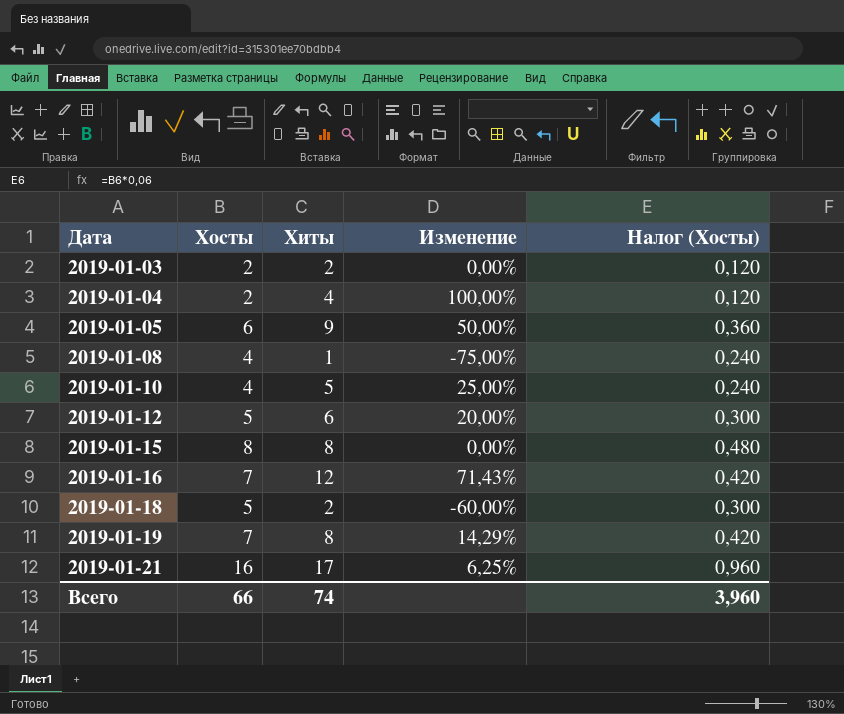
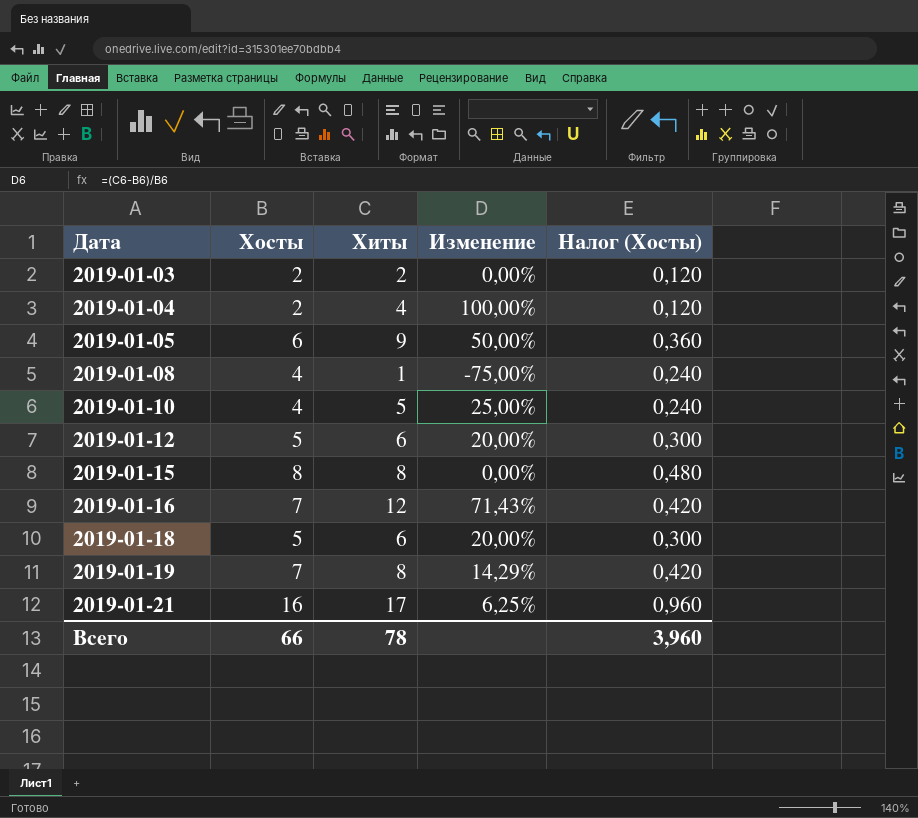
2019-01-18 | Хиты: 2 -> 6
2019-01-18 | Изменение: -60,00% -> 20,00%
Всего | Хиты: 74 -> 78

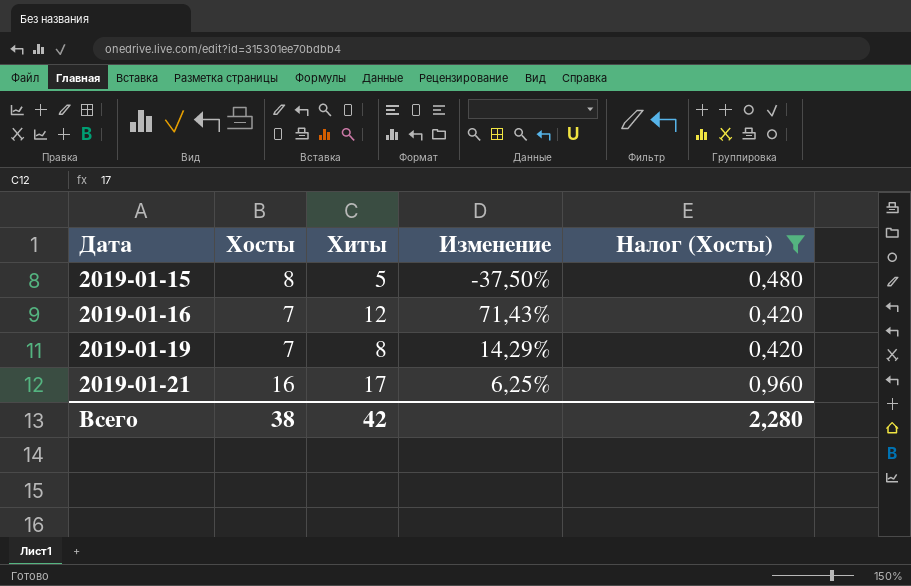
filter: none -> Налог (Хосты) >= 0,420
2019-01-15 | Хиты: 8 -> 5
2019-01-15 | Изменение: 0,00% -> -37,50%
Всего | Хосты: 66 -> 38
Всего | Хиты: 78 -> 42
Всего | Налог (Хосты): 3,960 -> 2,280

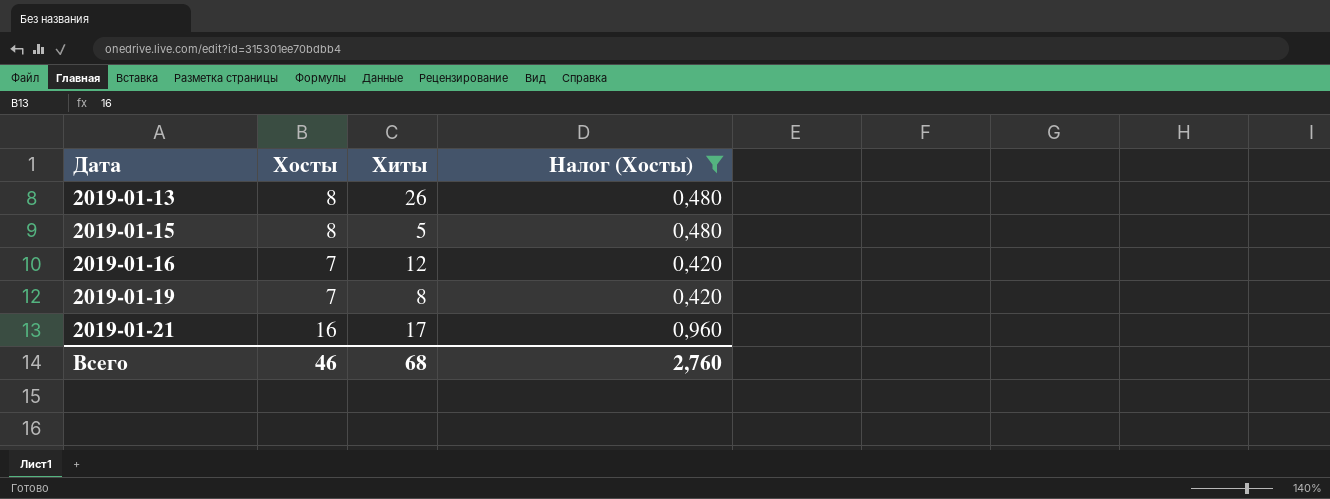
column Изменение | formula: ([Хиты] - [Хосты]) / [Хосты] -> none
row 2019-01-13: none -> 8 | 26 | 0,480
Всего | Хосты: 38 -> 46
Всего | Хиты: 42 -> 68
Всего | Налог (Хосты): 2,280 -> 2,760

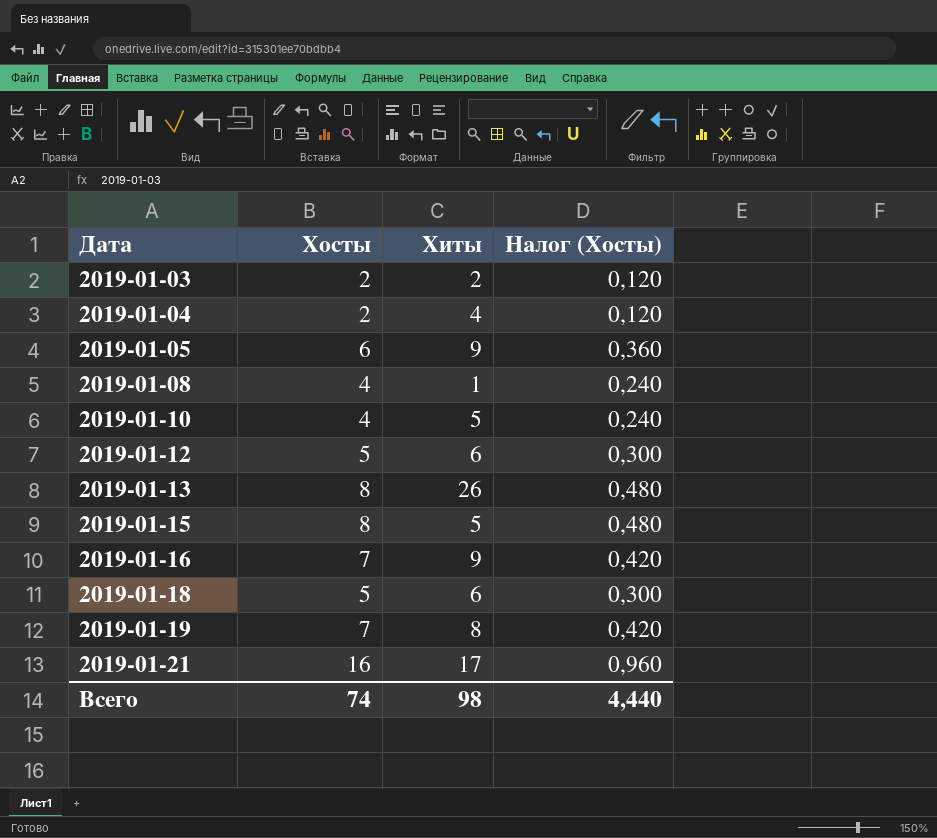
filter: Налог (Хосты) >= 0,420 -> none
2019-01-16 | Хиты: 12 -> 9
Всего | Хосты: 46 -> 74
Всего | Хиты: 68 -> 98
Всего | Налог (Хосты): 2,760 -> 4,440

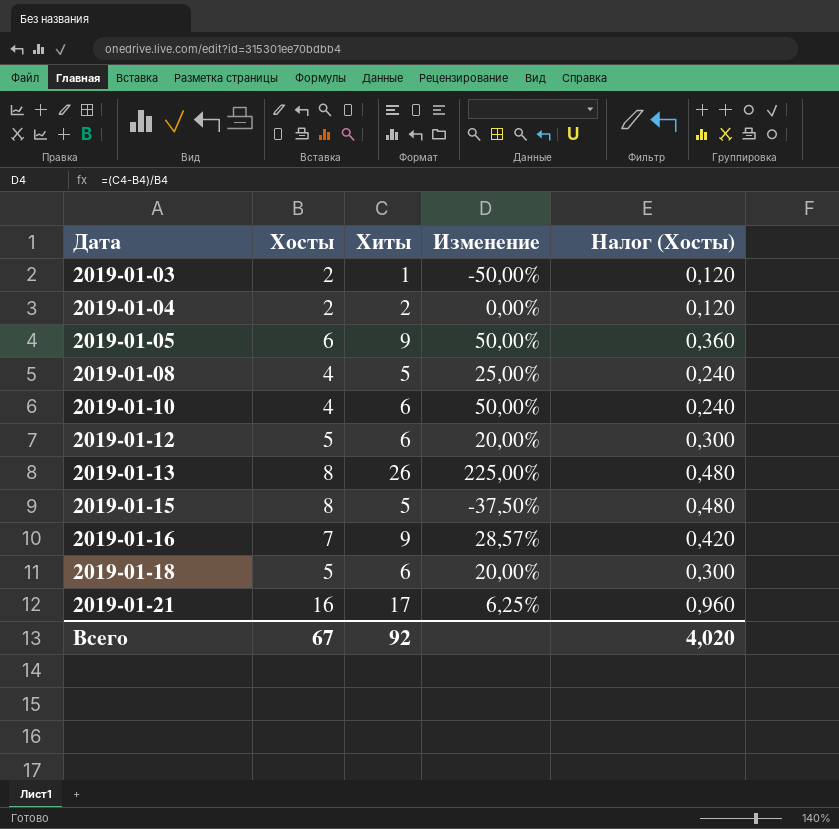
column Изменение | formula: none -> ([Хиты] - [Хосты]) / [Хосты]
row 2019-01-19: 7 | 8 | 0,420 -> none
2019-01-03 | Хиты: 2 -> 1
2019-01-04 | Хиты: 4 -> 2
2019-01-08 | Хиты: 1 -> 5
2019-01-10 | Хиты: 5 -> 6
Всего | Хосты: 74 -> 67
Всего | Хиты: 98 -> 92
Всего | Налог (Хосты): 4,440 -> 4,020

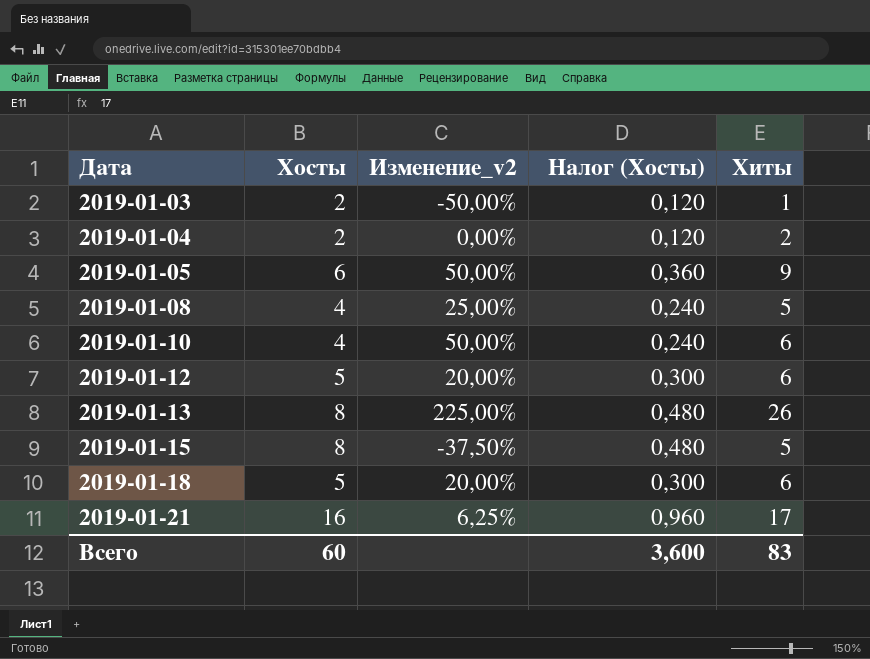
column name: Изменение -> Изменение_v2
column Хиты | position: 3 -> 5
row 2019-01-16: 7 | 9 | 28,57% | 0,420 -> none
Всего | Хосты: 67 -> 60
Всего | Налог (Хосты): 4,020 -> 3,600
Всего | Хиты: 92 -> 83

